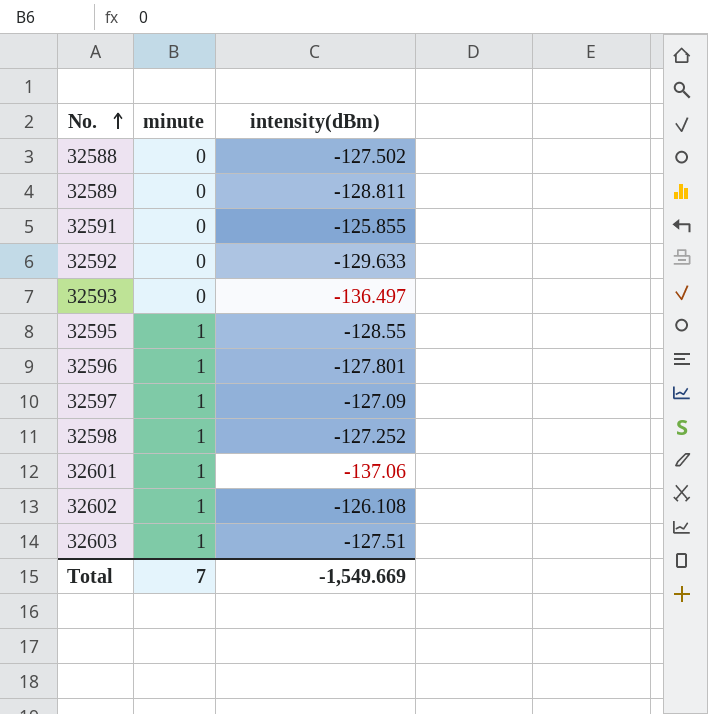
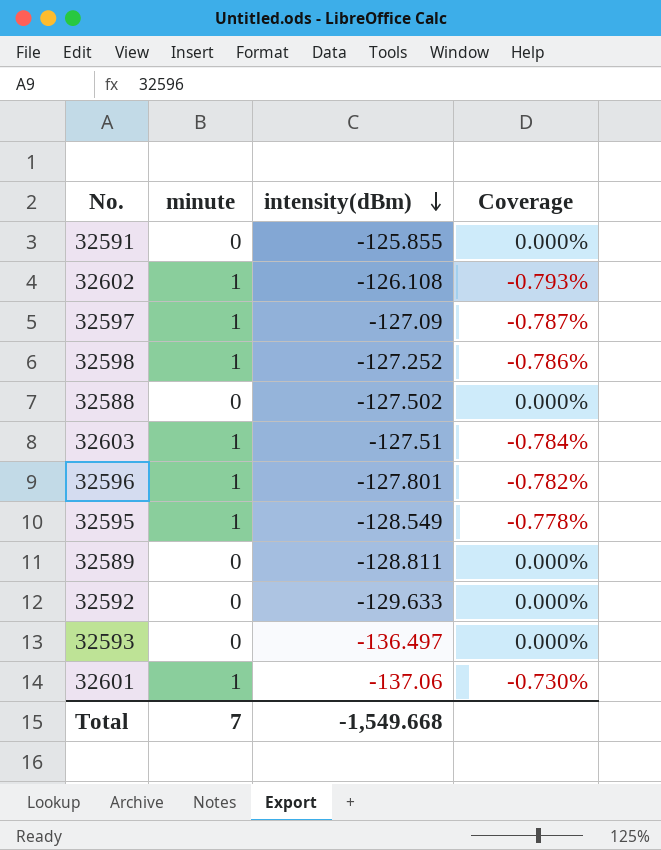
row order: No. ascending -> intensity(dBm) descending
column Coverage | formula: none -> [minute] / [intensity(dBm)]
32595 | intensity(dBm): -128.55 -> -128.549
Total | intensity(dBm): -1,549.669 -> -1,549.668

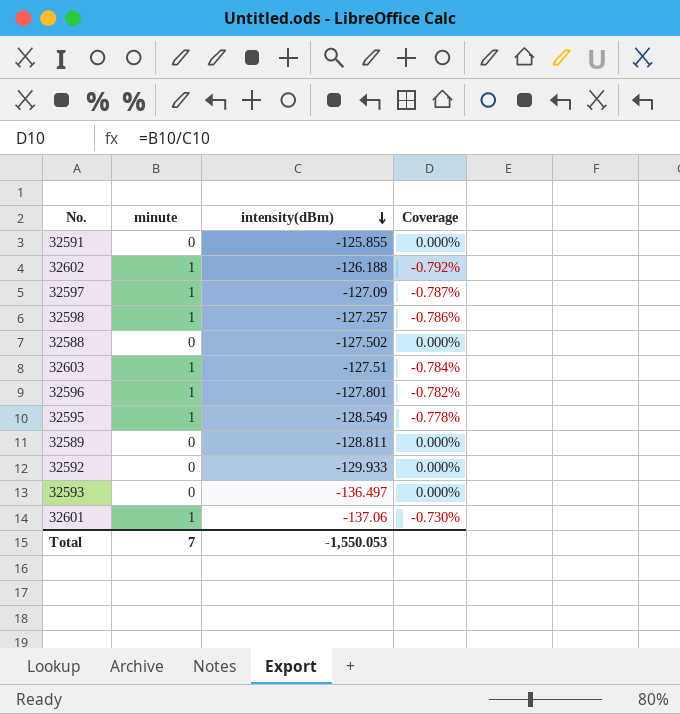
32602 | intensity(dBm): -126.108 -> -126.188
32602 | Coverage: -0.793% -> -0.792%
32598 | intensity(dBm): -127.252 -> -127.257
32592 | intensity(dBm): -129.633 -> -129.933
Total | intensity(dBm): -1,549.668 -> -1,550.053

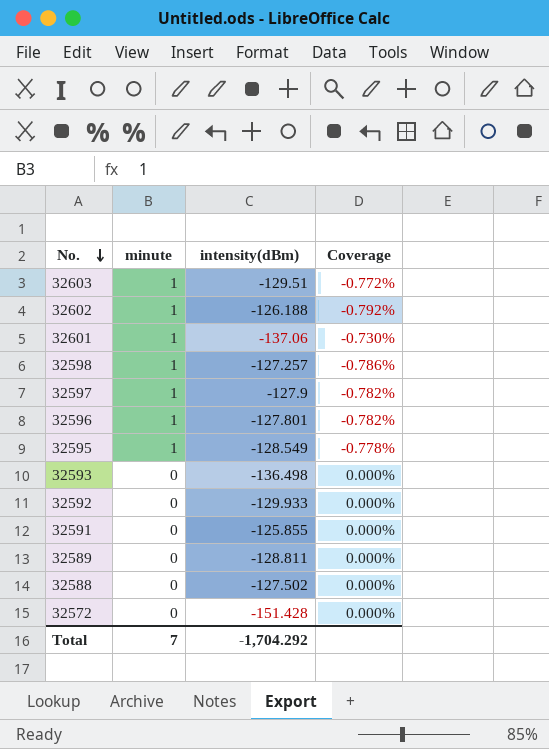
row order: intensity(dBm) descending -> No. descending
32603 | intensity(dBm): -127.51 -> -129.51
32603 | Coverage: -0.784% -> -0.772%
32597 | intensity(dBm): -127.09 -> -127.9
32597 | Coverage: -0.787% -> -0.782%
32593 | intensity(dBm): -136.497 -> -136.498
row 32572: none -> 0 | -151.428 | 0.000%
Total | intensity(dBm): -1,550.053 -> -1,704.292

